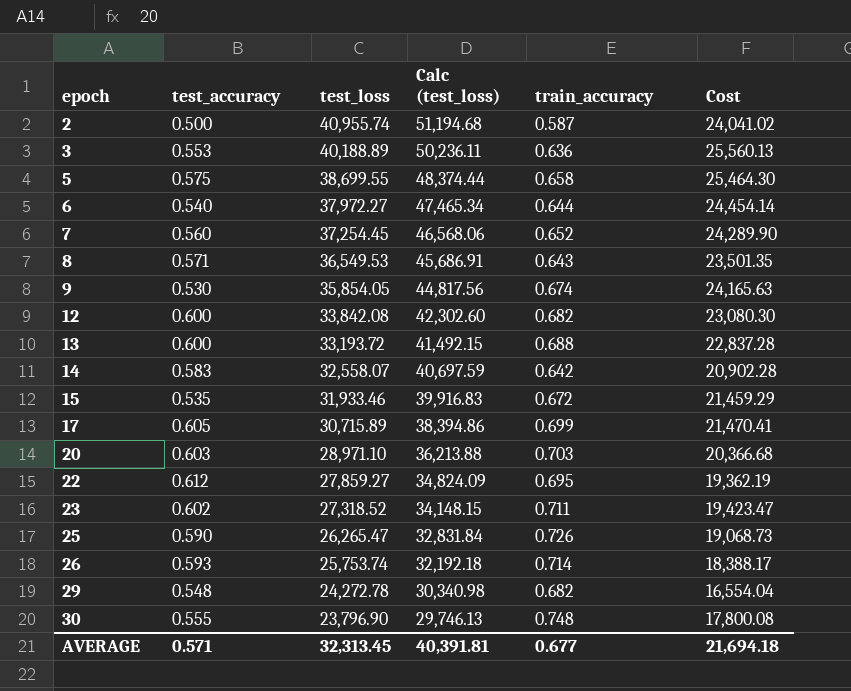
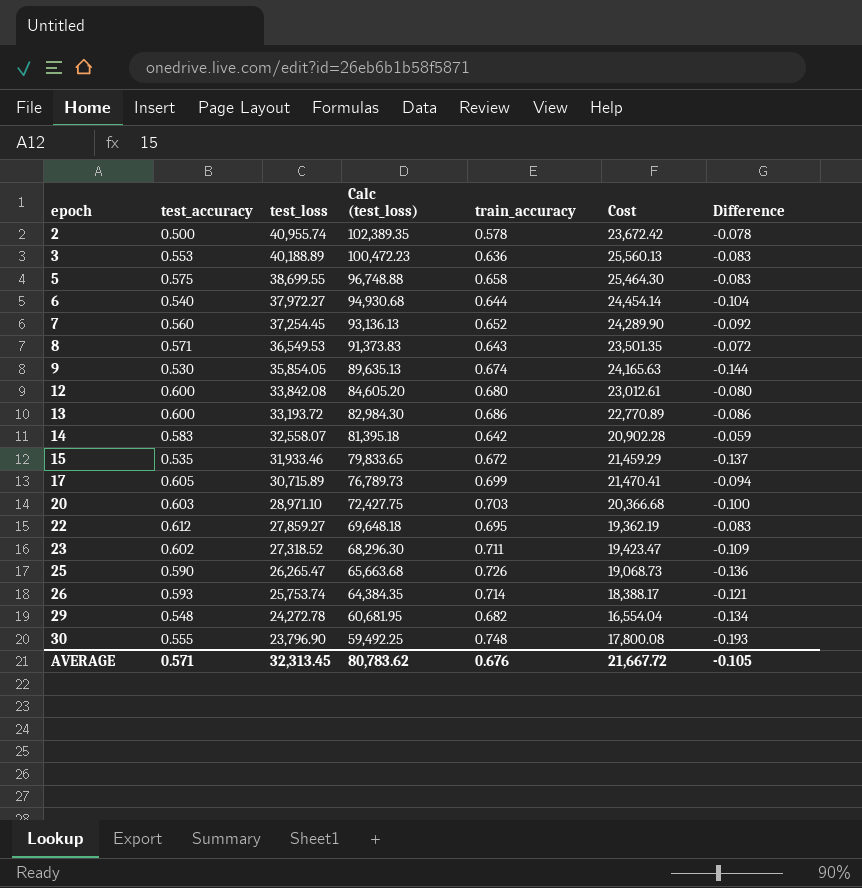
column Calc (test_loss) | formula: [test_loss] * 1.25 -> [test_loss] * 2.5
column Difference | formula: none -> [test_accuracy] - [train_accuracy]
2 | train_accuracy: 0.587 -> 0.578
2 | Cost: 24,041.02 -> 23,672.42
12 | train_accuracy: 0.682 -> 0.680
12 | Cost: 23,080.30 -> 23,012.61
13 | train_accuracy: 0.688 -> 0.686
13 | Cost: 22,837.28 -> 22,770.89
AVERAGE | Calc (test_loss): 40,391.81 -> 80,783.62
AVERAGE | train_accuracy: 0.677 -> 0.676
AVERAGE | Cost: 21,694.18 -> 21,667.72

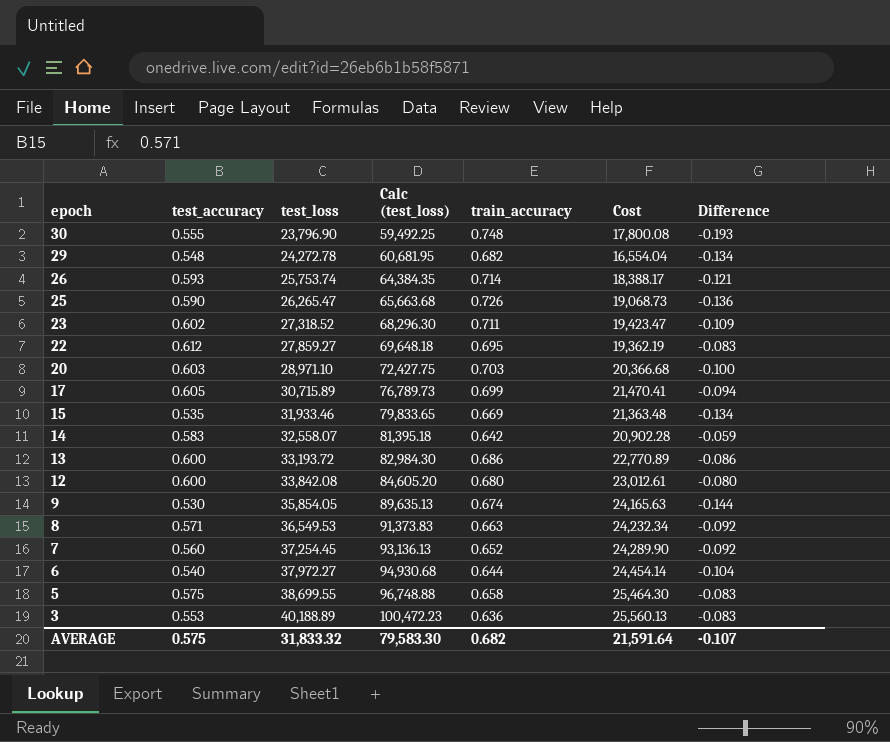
row order: epoch ascending -> epoch descending
row 2: 0.500 | 40,955.74 | 102,389.35 | 0.578 | 23,672.42 | -0.078 -> none
15 | train_accuracy: 0.672 -> 0.669
15 | Cost: 21,459.29 -> 21,363.48
15 | Difference: -0.137 -> -0.134
8 | train_accuracy: 0.643 -> 0.663
8 | Cost: 23,501.35 -> 24,232.34
8 | Difference: -0.072 -> -0.092
AVERAGE | test_accuracy: 0.571 -> 0.575
AVERAGE | test_loss: 32,313.45 -> 31,833.32
AVERAGE | Calc (test_loss): 80,783.62 -> 79,583.30
AVERAGE | train_accuracy: 0.676 -> 0.682
AVERAGE | Cost: 21,667.72 -> 21,591.64
AVERAGE | Difference: -0.105 -> -0.107

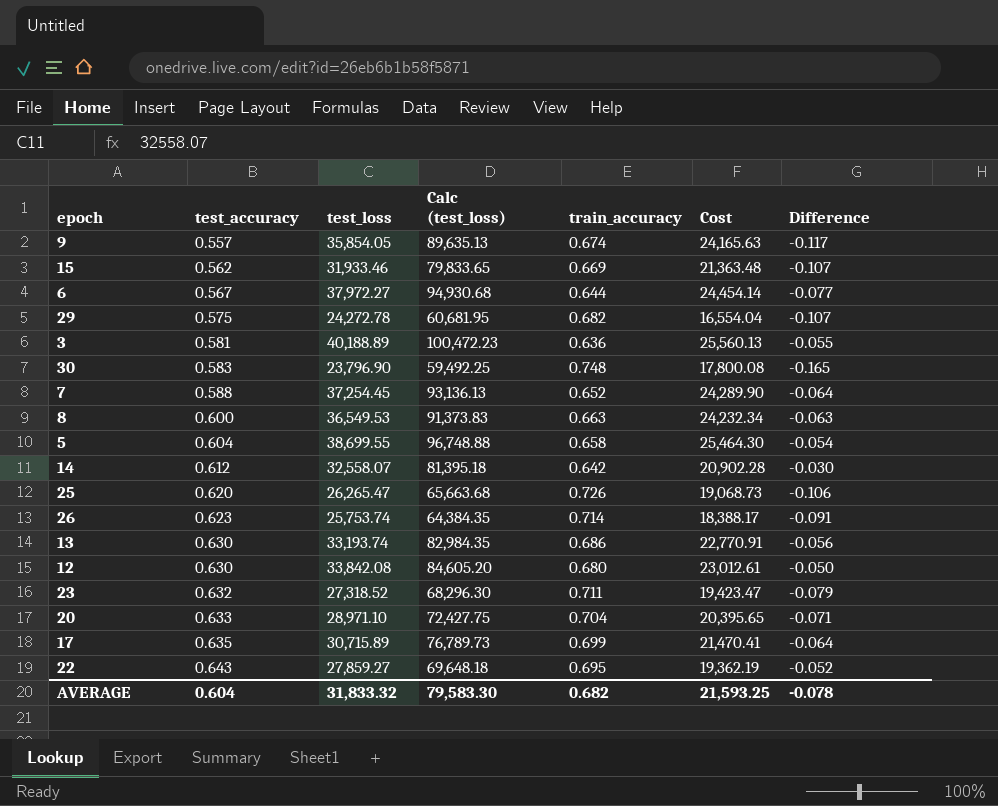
row order: epoch descending -> test_accuracy ascending
9 | test_accuracy: 0.530 -> 0.557
9 | Difference: -0.144 -> -0.117
15 | test_accuracy: 0.535 -> 0.562
15 | Difference: -0.134 -> -0.107
6 | test_accuracy: 0.540 -> 0.567
6 | Difference: -0.104 -> -0.077
29 | test_accuracy: 0.548 -> 0.575
29 | Difference: -0.134 -> -0.107
3 | test_accuracy: 0.553 -> 0.581
3 | Difference: -0.083 -> -0.055
30 | test_accuracy: 0.555 -> 0.583
30 | Difference: -0.193 -> -0.165
7 | test_accuracy: 0.560 -> 0.588
7 | Difference: -0.092 -> -0.064
8 | test_accuracy: 0.571 -> 0.600
8 | Difference: -0.092 -> -0.063
5 | test_accuracy: 0.575 -> 0.604
5 | Difference: -0.083 -> -0.054
14 | test_accuracy: 0.583 -> 0.612
14 | Difference: -0.059 -> -0.030
25 | test_accuracy: 0.590 -> 0.620
25 | Difference: -0.136 -> -0.106
26 | test_accuracy: 0.593 -> 0.623
26 | Difference: -0.121 -> -0.091
13 | test_accuracy: 0.600 -> 0.630
13 | test_loss: 33,193.72 -> 33,193.74
13 | Calc (test_loss): 82,984.30 -> 82,984.35
13 | Cost: 22,770.89 -> 22,770.91
13 | Difference: -0.086 -> -0.056
12 | test_accuracy: 0.600 -> 0.630
12 | Difference: -0.080 -> -0.050
23 | test_accuracy: 0.602 -> 0.632
23 | Difference: -0.109 -> -0.079
20 | test_accuracy: 0.603 -> 0.633
20 | train_accuracy: 0.703 -> 0.704
20 | Cost: 20,366.68 -> 20,395.65
20 | Difference: -0.100 -> -0.071
17 | test_accuracy: 0.605 -> 0.635
17 | Difference: -0.094 -> -0.064
22 | test_accuracy: 0.612 -> 0.643
22 | Difference: -0.083 -> -0.052
AVERAGE | test_accuracy: 0.575 -> 0.604
AVERAGE | Cost: 21,591.64 -> 21,593.25
AVERAGE | Difference: -0.107 -> -0.078

